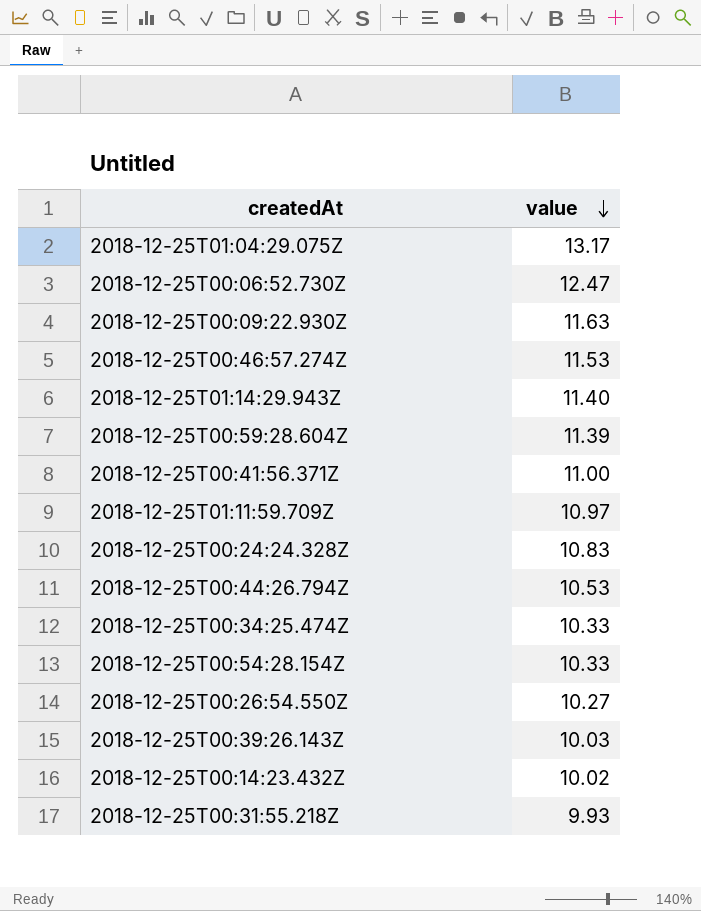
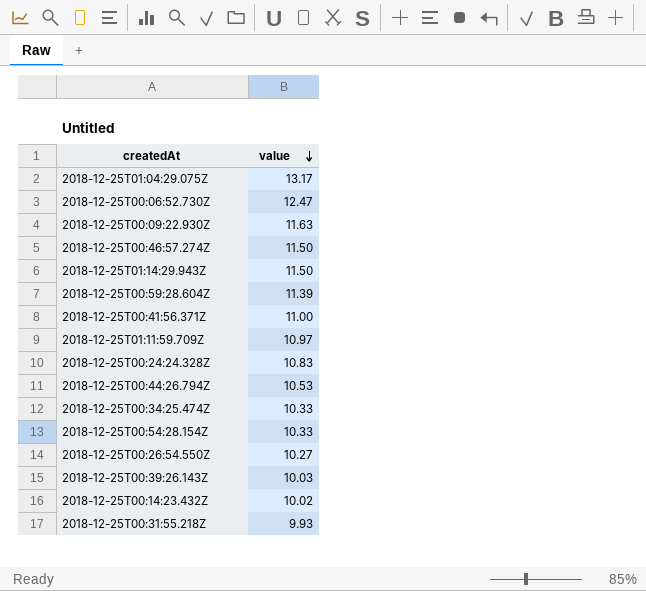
2018-12-25T00:46:57.274Z | value: 11.53 -> 11.50
2018-12-25T01:14:29.943Z | value: 11.40 -> 11.50

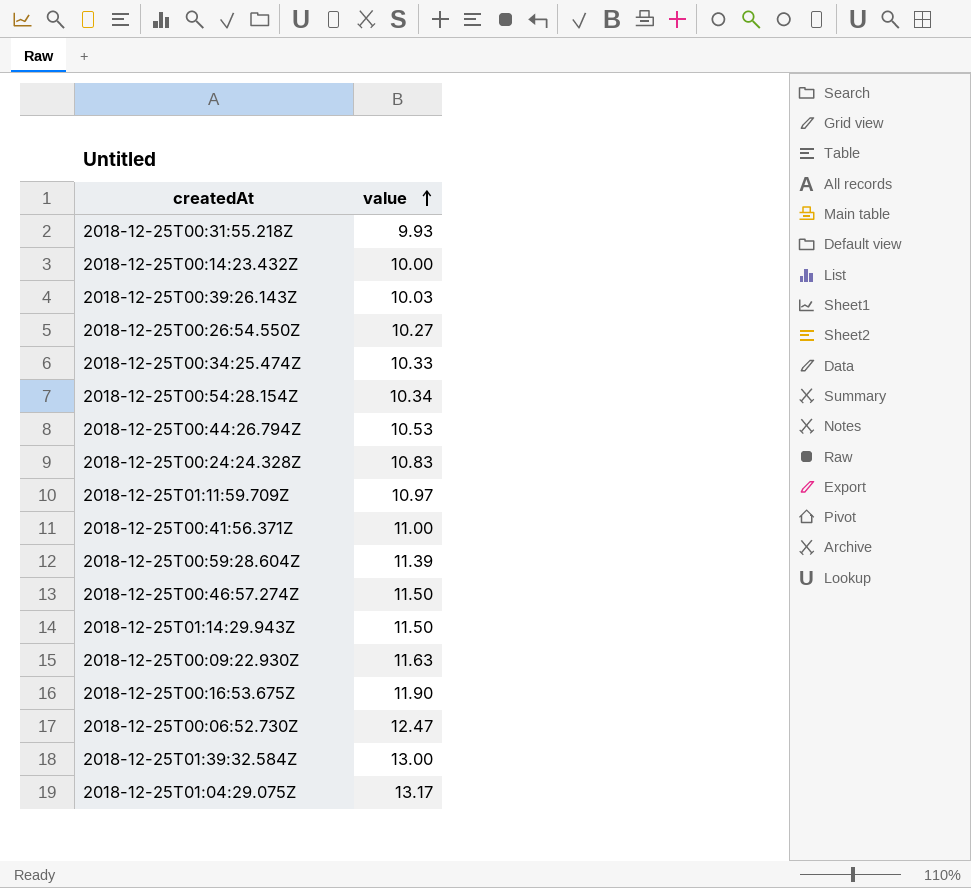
row order: value descending -> value ascending
2018-12-25T00:14:23.432Z | value: 10.02 -> 10.00
2018-12-25T00:54:28.154Z | value: 10.33 -> 10.34
row 2018-12-25T00:16:53.675Z: none -> 11.90
row 2018-12-25T01:39:32.584Z: none -> 13.00

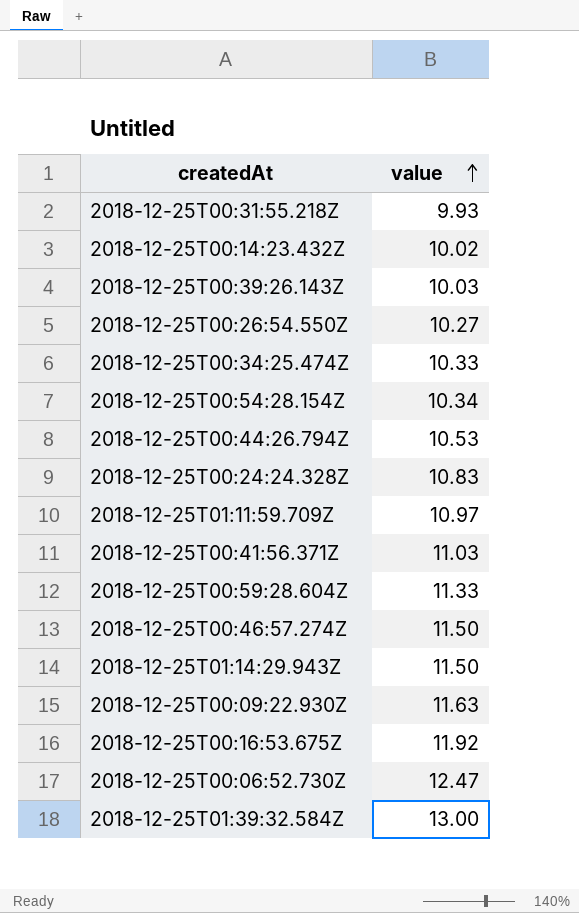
row 2018-12-25T01:04:29.075Z: 13.17 -> none
2018-12-25T00:14:23.432Z | value: 10.00 -> 10.02
2018-12-25T00:41:56.371Z | value: 11.00 -> 11.03
2018-12-25T00:59:28.604Z | value: 11.39 -> 11.33
2018-12-25T00:16:53.675Z | value: 11.90 -> 11.92

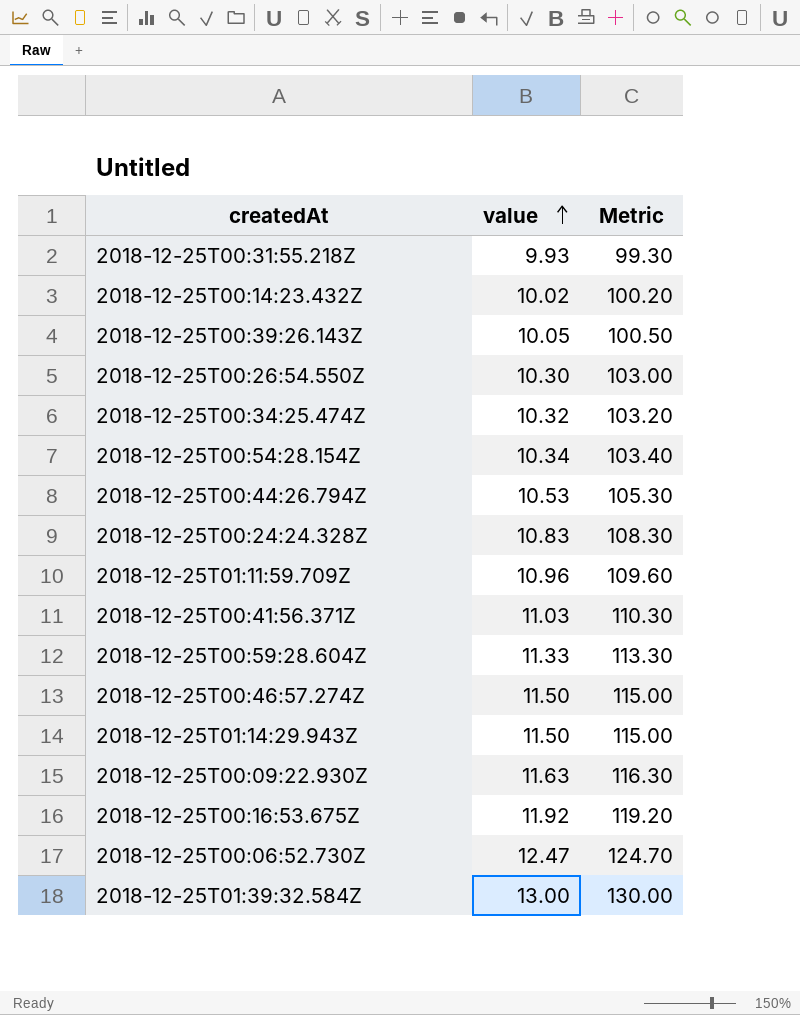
column Metric | formula: none -> [value] * 10
2018-12-25T00:39:26.143Z | value: 10.03 -> 10.05
2018-12-25T00:26:54.550Z | value: 10.27 -> 10.30
2018-12-25T00:34:25.474Z | value: 10.33 -> 10.32
2018-12-25T01:11:59.709Z | value: 10.97 -> 10.96

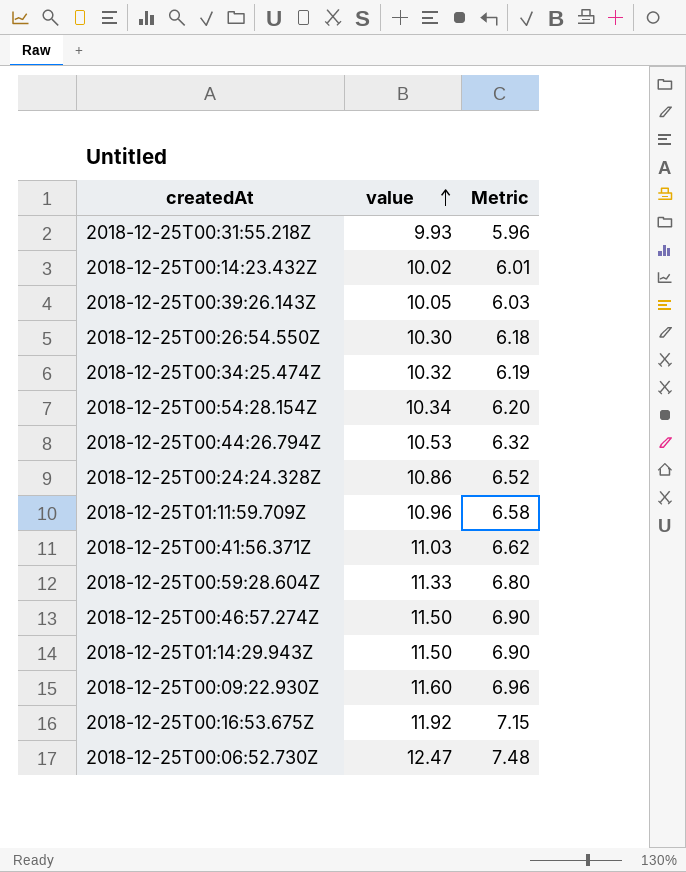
column Metric | formula: [value] * 10 -> [value] * 0.6
row 2018-12-25T01:39:32.584Z: 13.00 | 130.00 -> none
2018-12-25T00:24:24.328Z | value: 10.83 -> 10.86
2018-12-25T00:09:22.930Z | value: 11.63 -> 11.60

